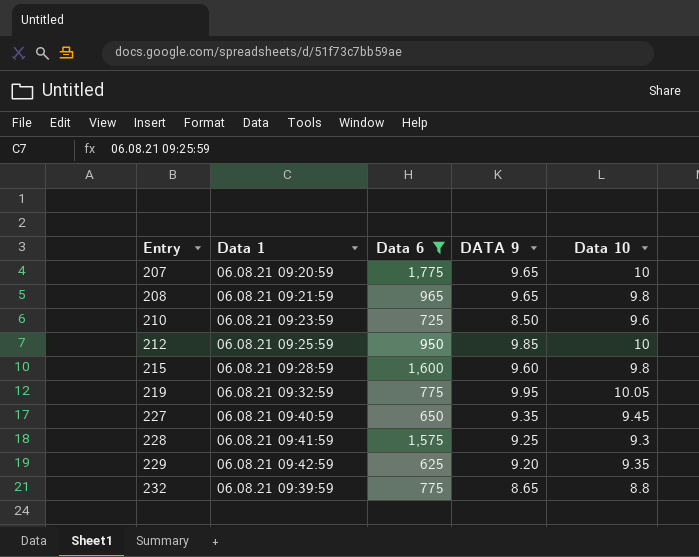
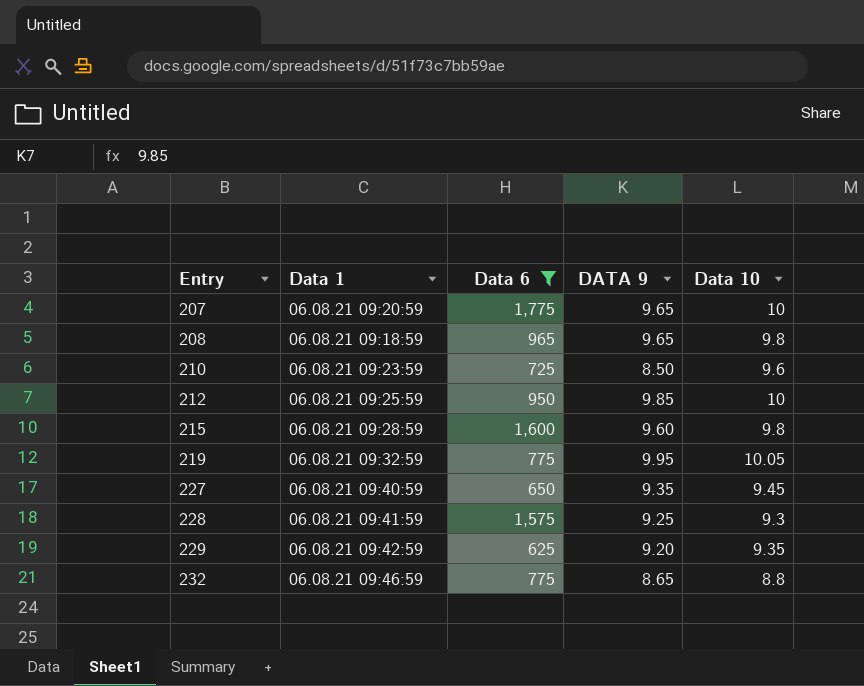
208 | Data 1: 06.08.21 09:21:59 -> 06.08.21 09:18:59
232 | Data 1: 06.08.21 09:39:59 -> 06.08.21 09:46:59

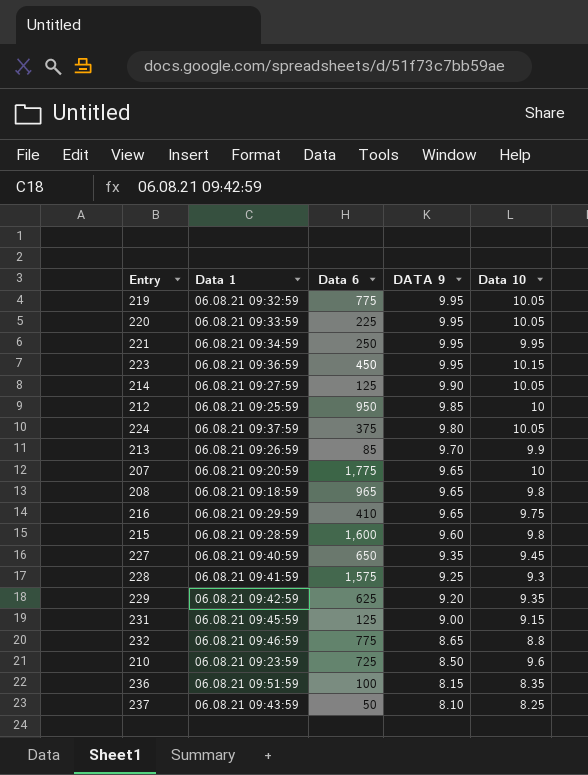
filter: Data 6 >= 625 -> none
row order: Entry ascending -> DATA 9 descending

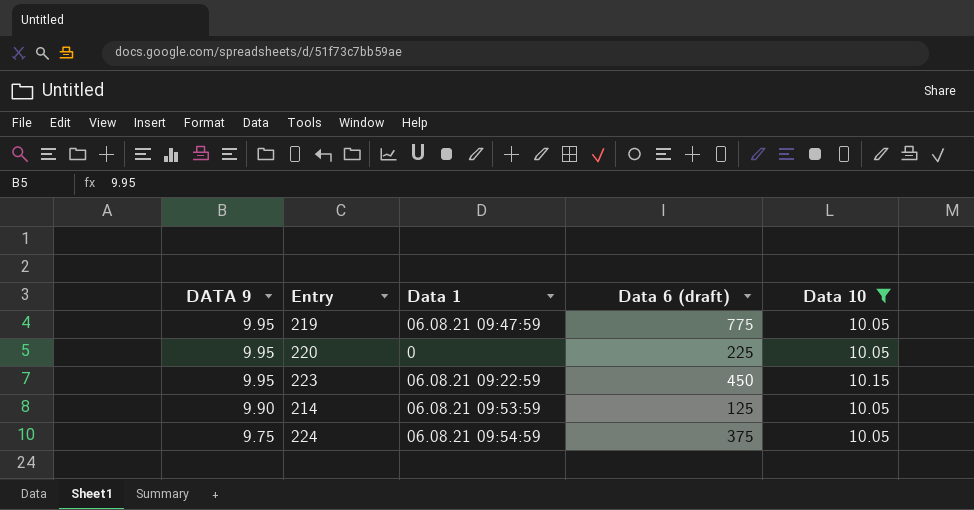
filter: none -> Data 10 >= 10.05
column DATA 9 | position: 4 -> 1
column name: Data 6 -> Data 6 (draft)
219 | Data 1: 06.08.21 09:32:59 -> 06.08.21 09:47:59
220 | Data 1: 06.08.21 09:33:59 -> 0
223 | Data 1: 06.08.21 09:36:59 -> 06.08.21 09:22:59
214 | Data 1: 06.08.21 09:27:59 -> 06.08.21 09:53:59
224 | DATA 9: 9.80 -> 9.75
224 | Data 1: 06.08.21 09:37:59 -> 06.08.21 09:54:59

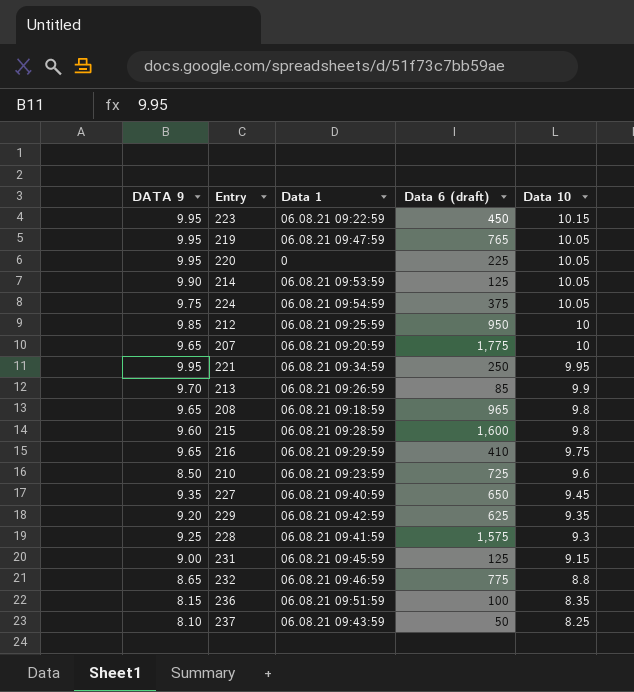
filter: Data 10 >= 10.05 -> none
row order: DATA 9 descending -> Data 10 descending
219 | Data 6 (draft): 775 -> 765

